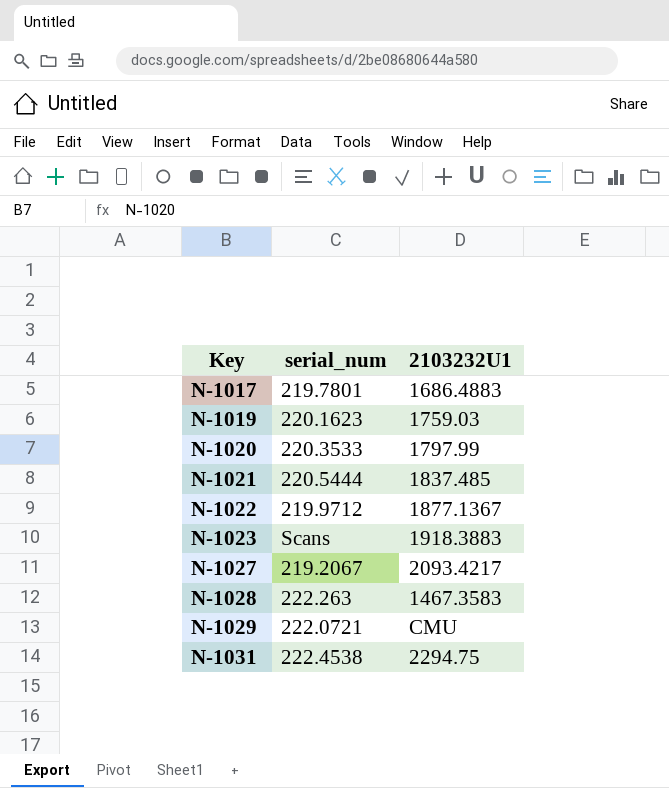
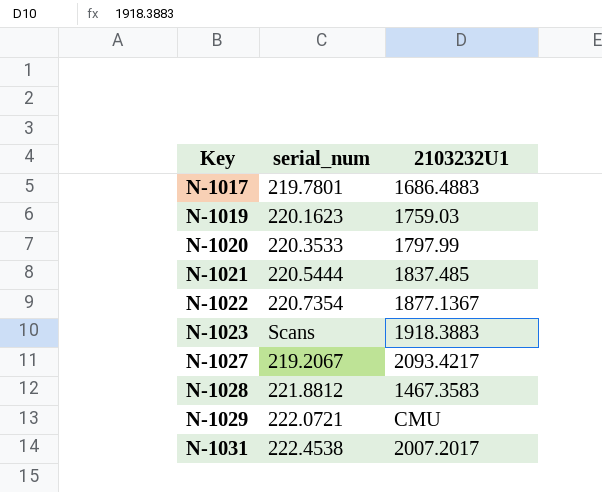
N-1022 | serial_num: 219.9712 -> 220.7354
N-1028 | serial_num: 222.263 -> 221.8812
N-1031 | 2103232U1: 2294.75 -> 2007.2017

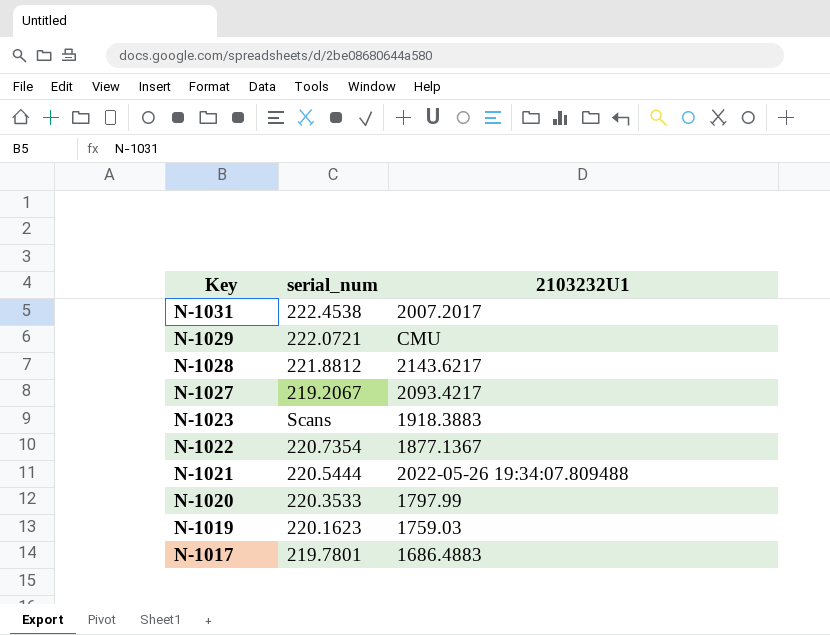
row order: Key ascending -> Key descending
N-1028 | 2103232U1: 1467.3583 -> 2143.6217
N-1021 | 2103232U1: 1837.485 -> 2022-05-26 19:34:07.809488

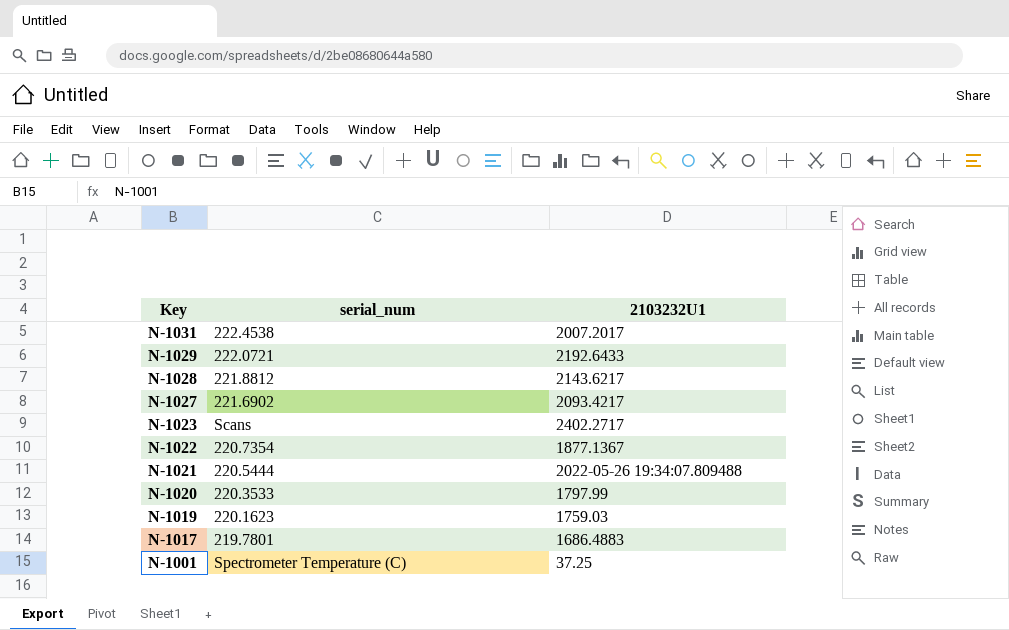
N-1029 | 2103232U1: CMU -> 2192.6433
N-1027 | serial_num: 219.2067 -> 221.6902
N-1023 | 2103232U1: 1918.3883 -> 2402.2717
row N-1001: none -> Spectrometer Temperature (C) | 37.25

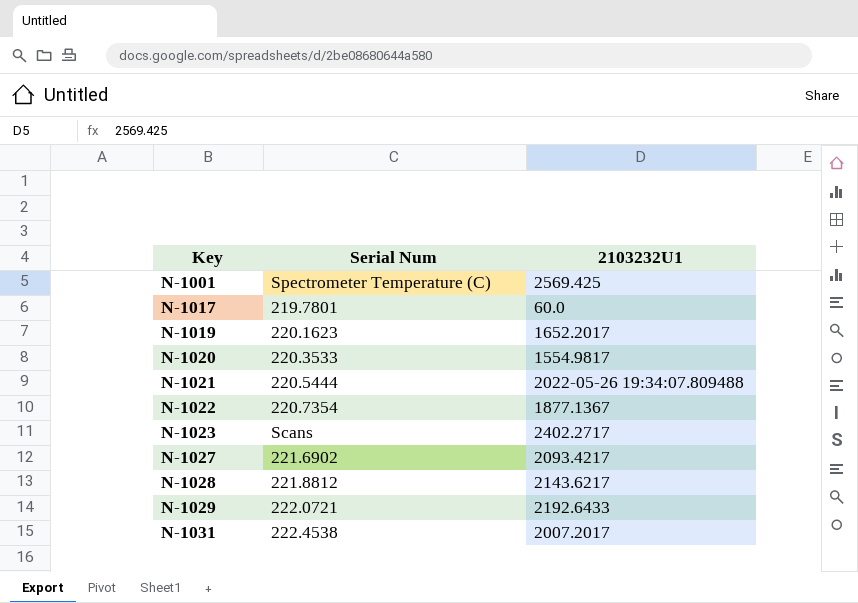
row order: Key descending -> Key ascending
column name: serial_num -> Serial Num
N-1001 | 2103232U1: 37.25 -> 2569.425
N-1017 | 2103232U1: 1686.4883 -> 60.0
N-1019 | 2103232U1: 1759.03 -> 1652.2017
N-1020 | 2103232U1: 1797.99 -> 1554.9817

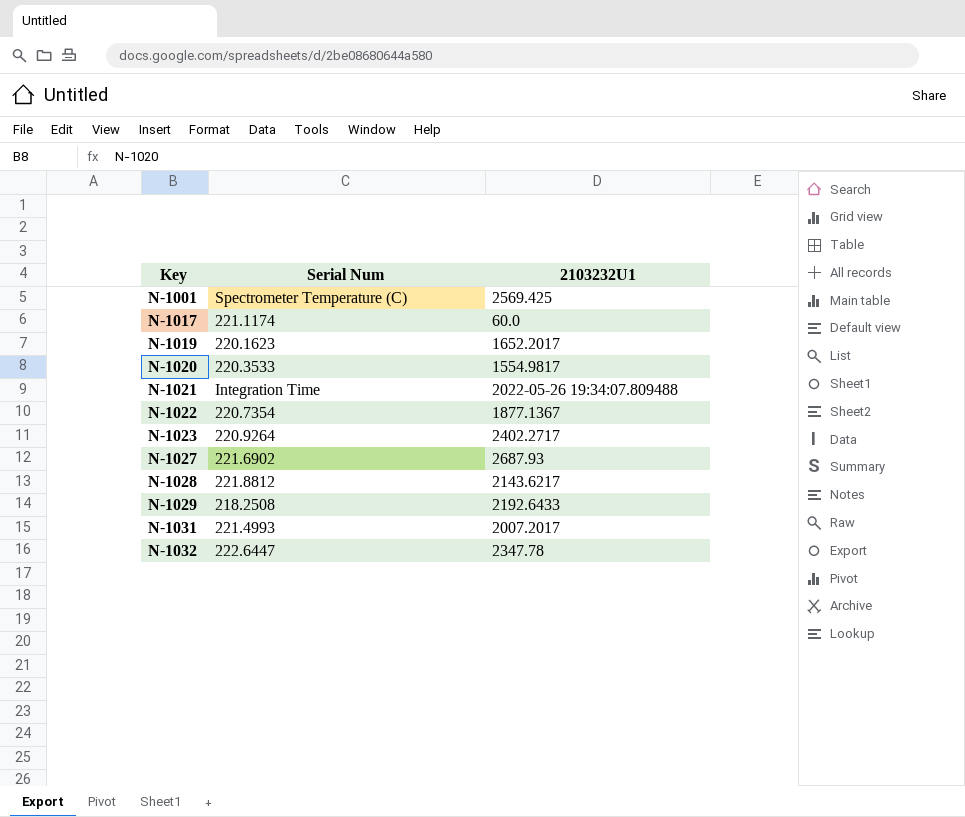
N-1017 | Serial Num: 219.7801 -> 221.1174
N-1021 | Serial Num: 220.5444 -> Integration Time
N-1023 | Serial Num: Scans -> 220.9264
N-1027 | 2103232U1: 2093.4217 -> 2687.93
N-1029 | Serial Num: 222.0721 -> 218.2508
N-1031 | Serial Num: 222.4538 -> 221.4993
row N-1032: none -> 222.6447 | 2347.78

